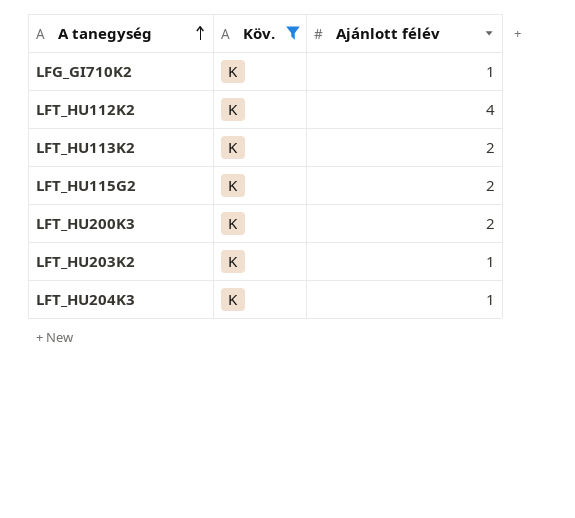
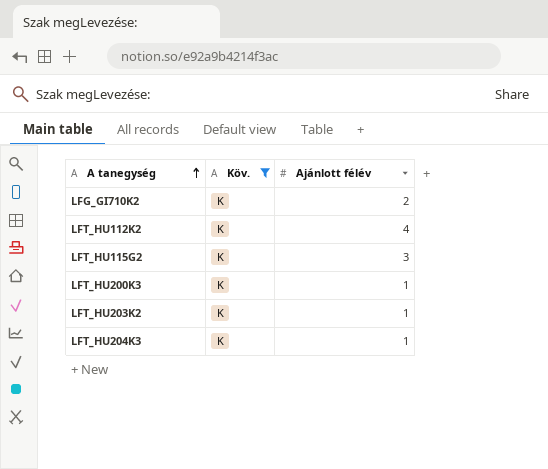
row LFT_HU113K2: K | 2 -> none
LFG_GI710K2 | Ajánlott félév: 1 -> 2
LFT_HU115G2 | Ajánlott félév: 2 -> 3
LFT_HU200K3 | Ajánlott félév: 2 -> 1

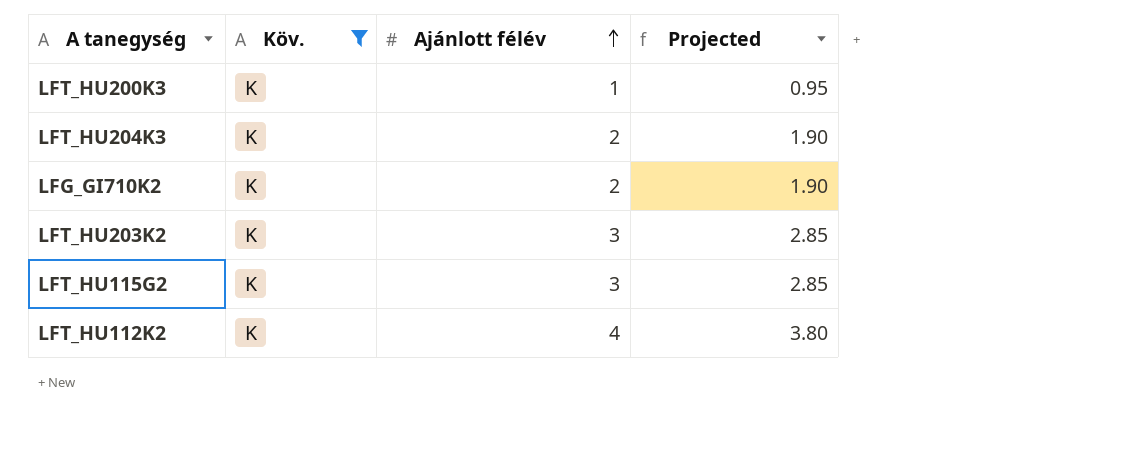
row order: A tanegység ascending -> Ajánlott félév ascending
column Projected | formula: none -> [Ajánlott félév] * 0.95
LFT_HU204K3 | Ajánlott félév: 1 -> 2
LFT_HU203K2 | Ajánlott félév: 1 -> 3

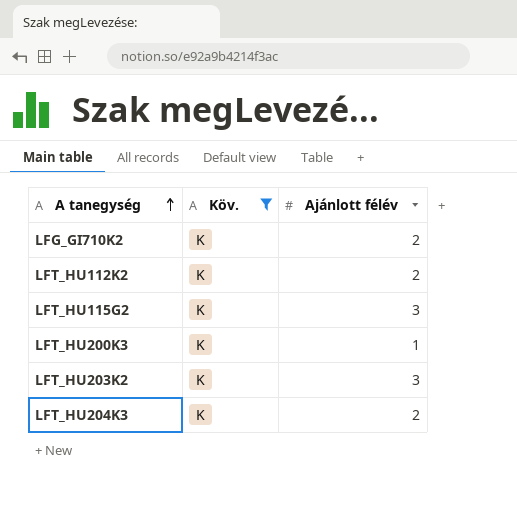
row order: Ajánlott félév ascending -> A tanegység ascending
column Projected | formula: [Ajánlott félév] * 0.95 -> none
LFT_HU112K2 | Ajánlott félév: 4 -> 2

